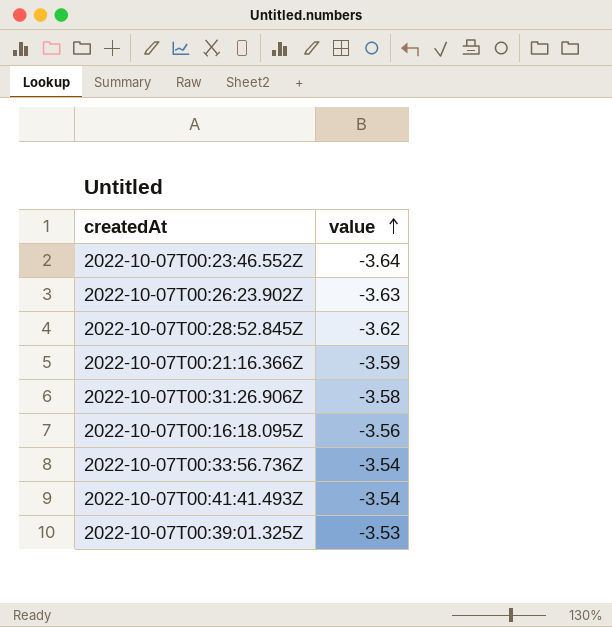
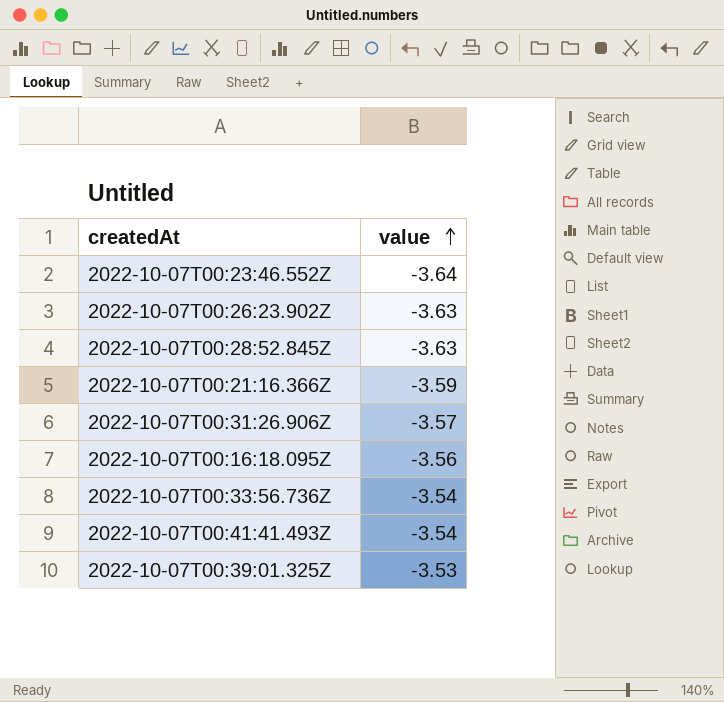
2022-10-07T00:28:52.845Z | value: -3.62 -> -3.63
2022-10-07T00:31:26.906Z | value: -3.58 -> -3.57

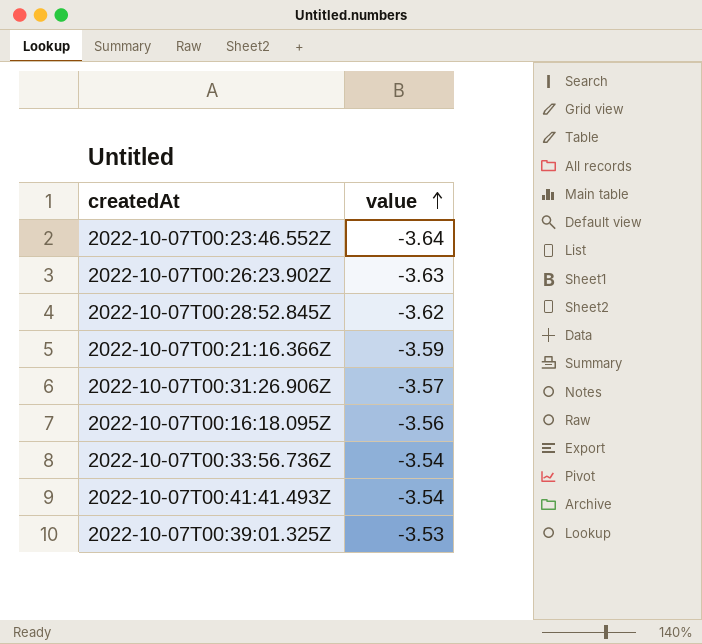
2022-10-07T00:28:52.845Z | value: -3.63 -> -3.62

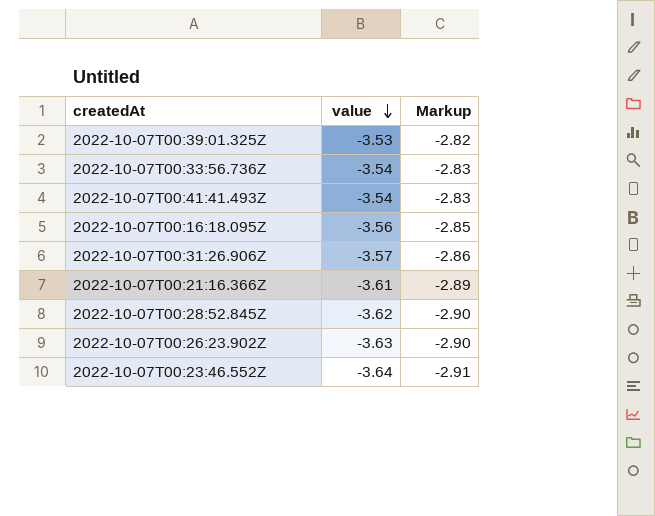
row order: value ascending -> value descending
column Markup | formula: none -> [value] * 0.8
2022-10-07T00:21:16.366Z | value: -3.59 -> -3.61

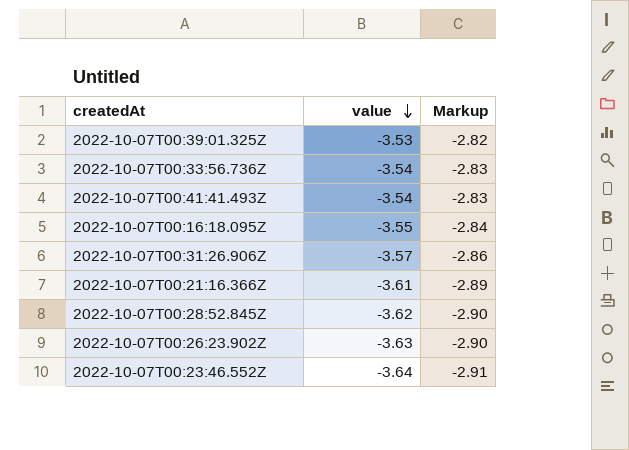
2022-10-07T00:16:18.095Z | value: -3.56 -> -3.55
2022-10-07T00:16:18.095Z | Markup: -2.85 -> -2.84

